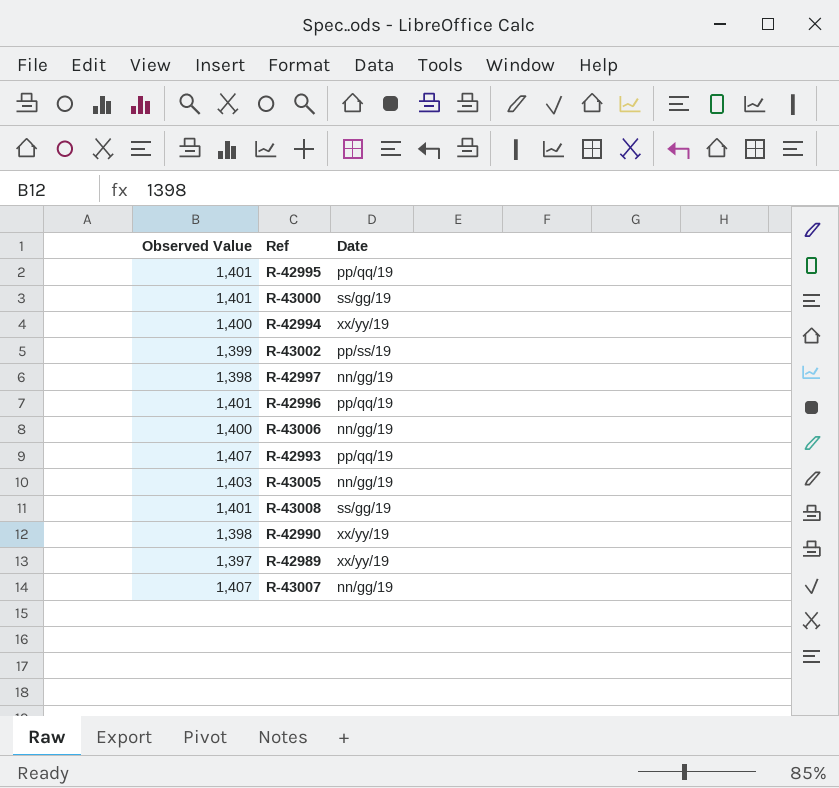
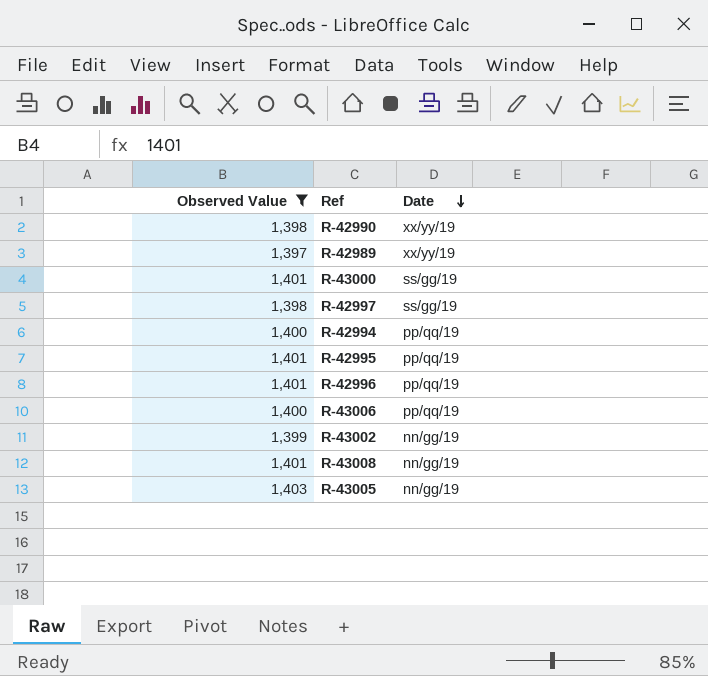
filter: none -> Observed Value != 1,407
row order: none -> Date descending
R-42997 | Date: nn/gg/19 -> ss/gg/19
R-42994 | Date: xx/yy/19 -> pp/qq/19
R-43006 | Date: nn/gg/19 -> pp/qq/19
R-43002 | Date: pp/ss/19 -> nn/gg/19
R-43008 | Date: ss/gg/19 -> nn/gg/19

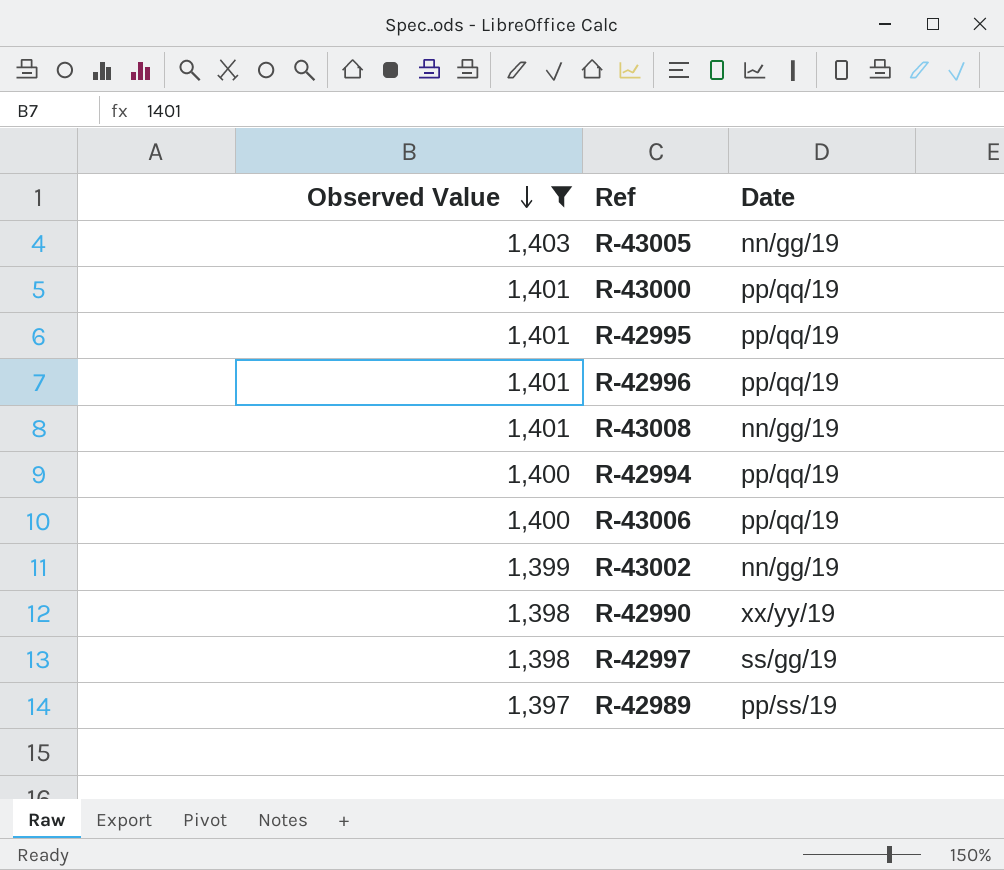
row order: Date descending -> Observed Value descending
R-43000 | Date: ss/gg/19 -> pp/qq/19
R-42989 | Date: xx/yy/19 -> pp/ss/19

